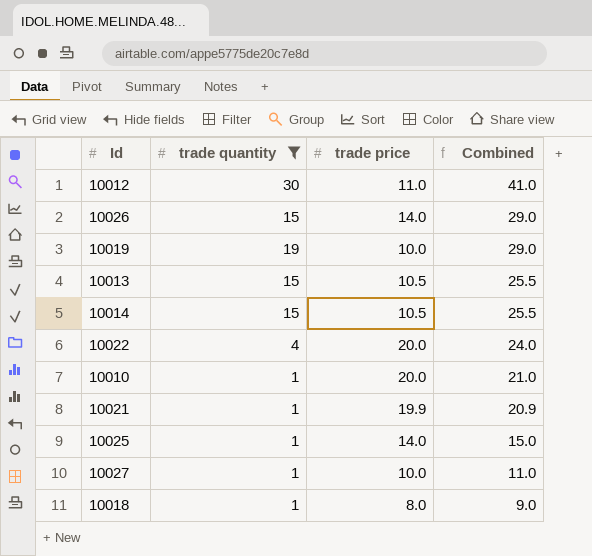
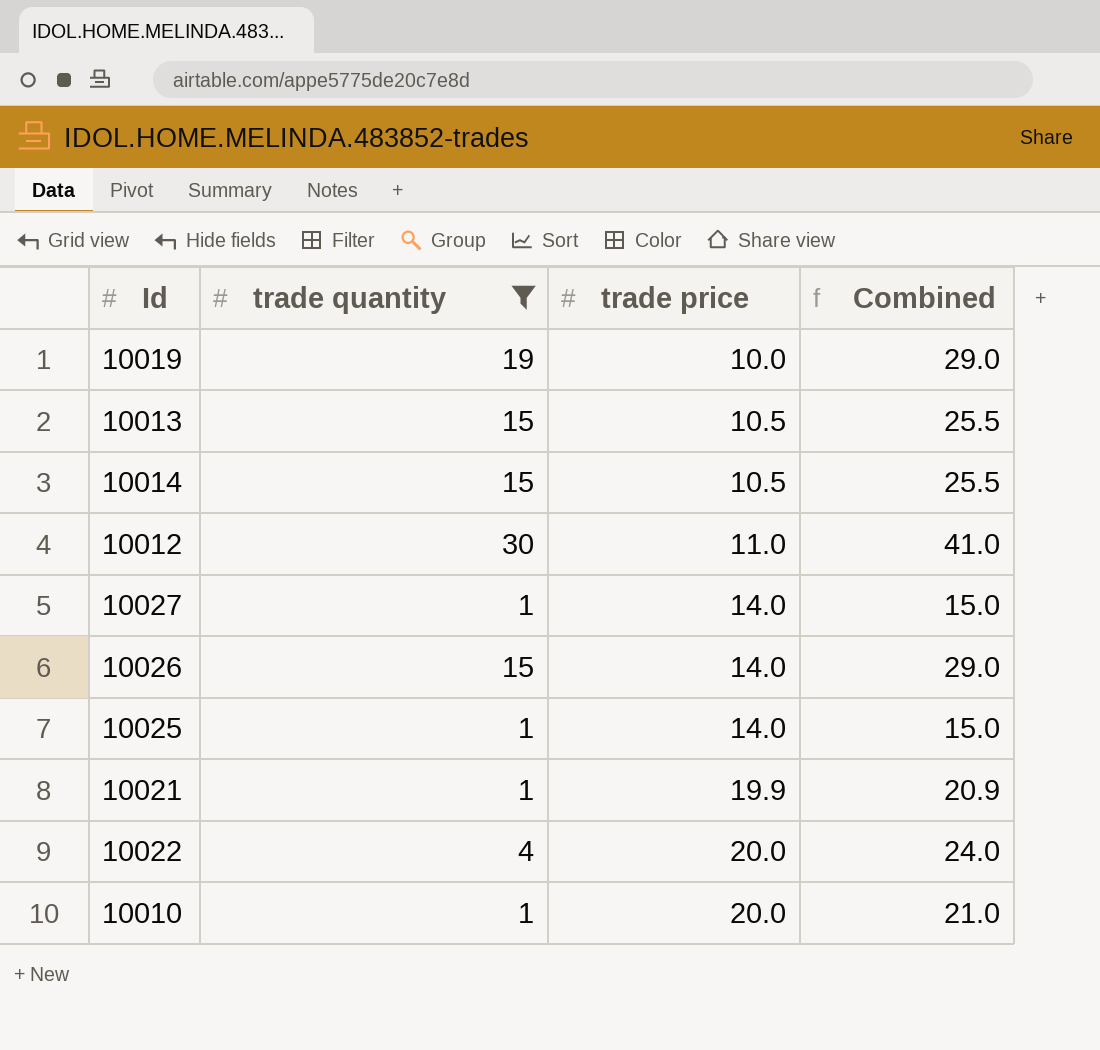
row order: Combined descending -> trade price ascending
row 10018: 1 | 8.0 | 9.0 -> none
10027 | trade price: 10.0 -> 14.0
10027 | Combined: 11.0 -> 15.0

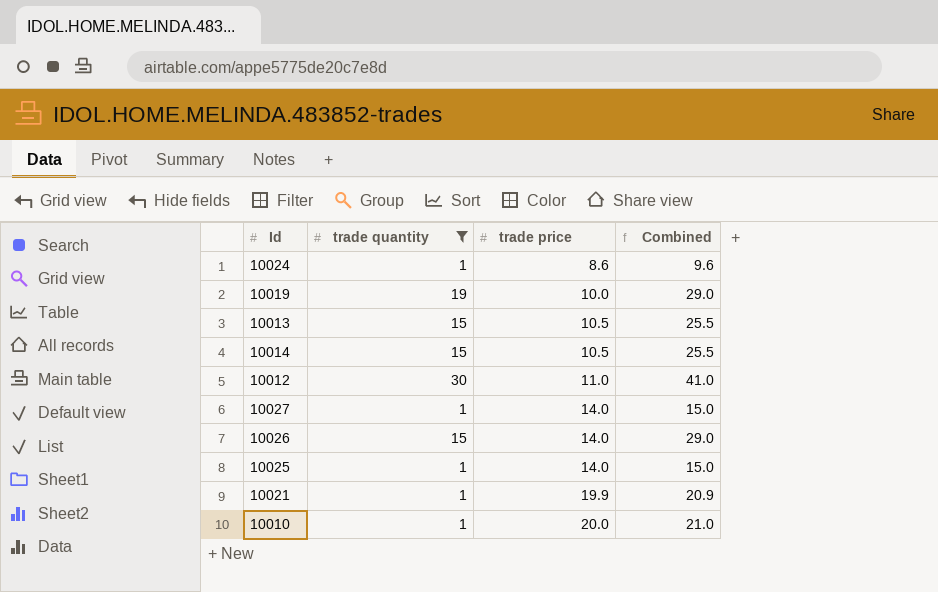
row 10022: 4 | 20.0 | 24.0 -> none
row 10024: none -> 1 | 8.6 | 9.6

